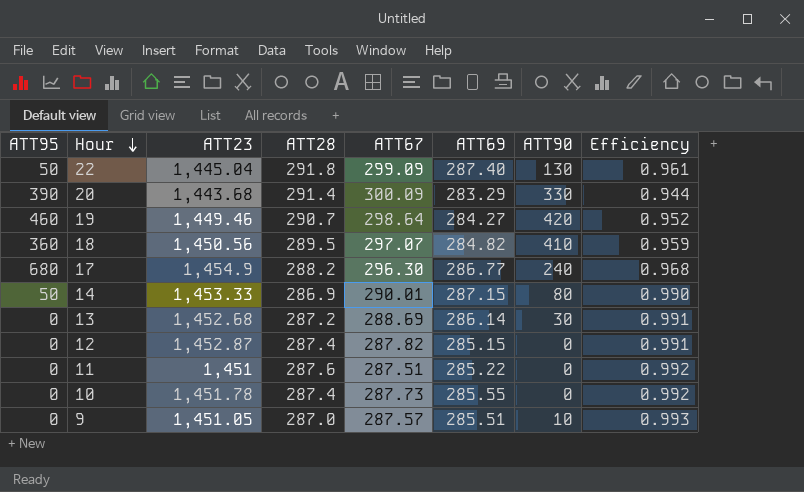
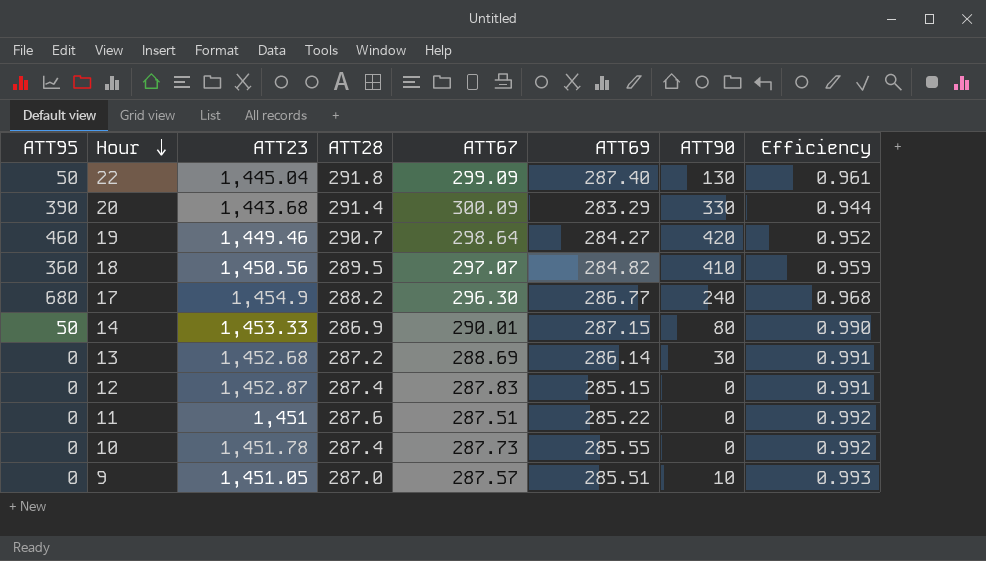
12 | ATT67: 287.82 -> 287.83

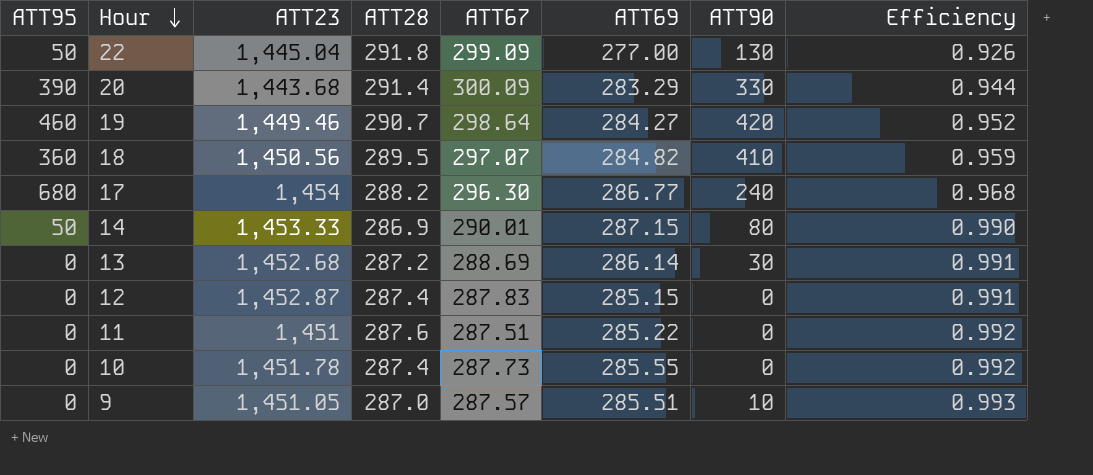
22 | ATT69: 287.40 -> 277.00
22 | Efficiency: 0.961 -> 0.926
17 | ATT23: 1,454.9 -> 1,454

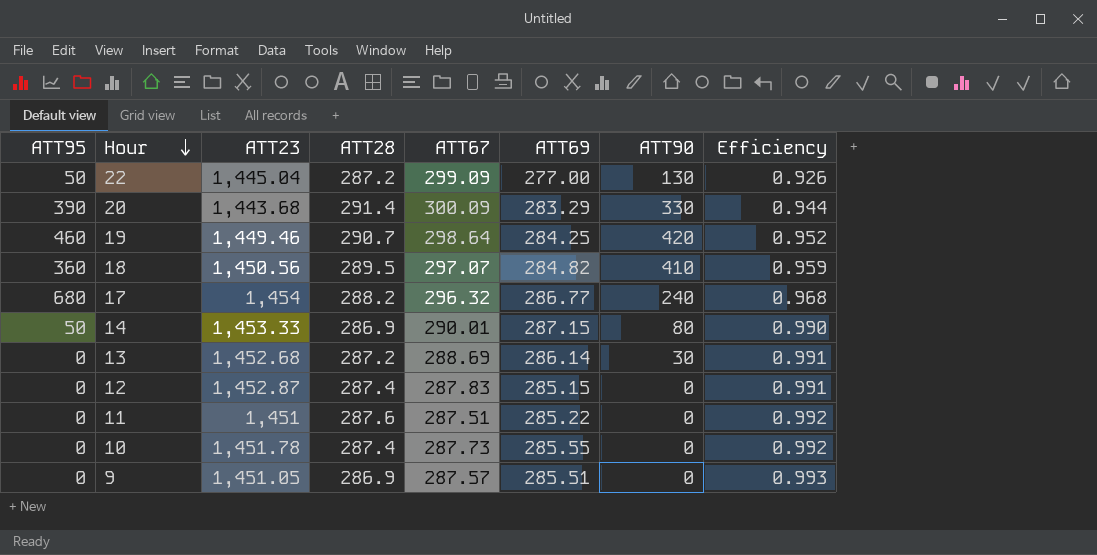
22 | ATT28: 291.8 -> 287.2
19 | ATT69: 284.27 -> 284.25
17 | ATT67: 296.30 -> 296.32
9 | ATT28: 287.0 -> 286.9
9 | ATT90: 10 -> 0

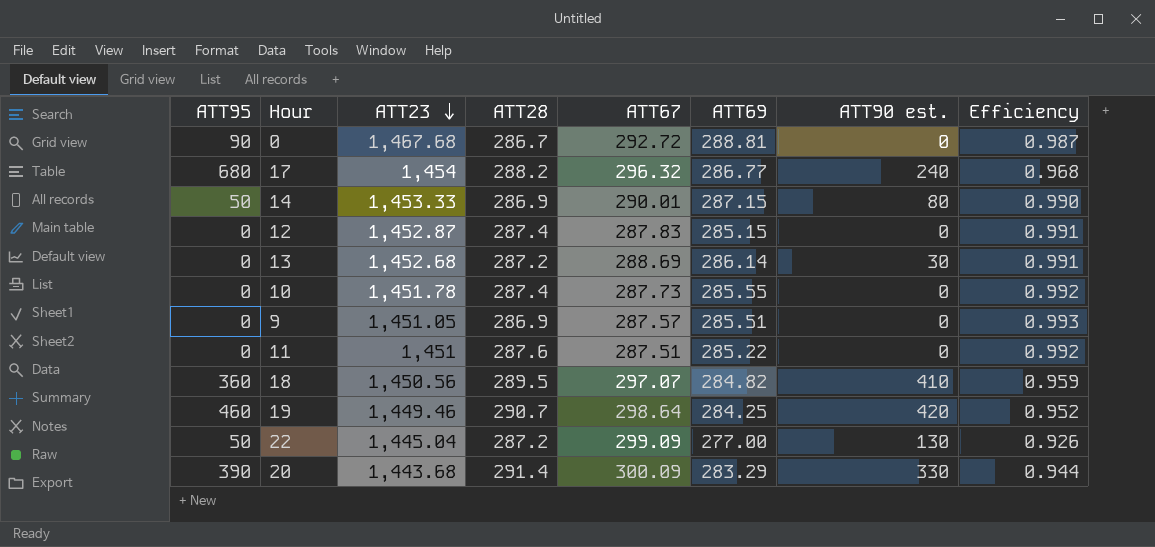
row order: Hour descending -> ATT23 descending
column name: ATT90 -> ATT90 est.
row 0: none -> 90 | 1,467.68 | 286.7 | 292.72 | 288.81 | 0 | 0.987

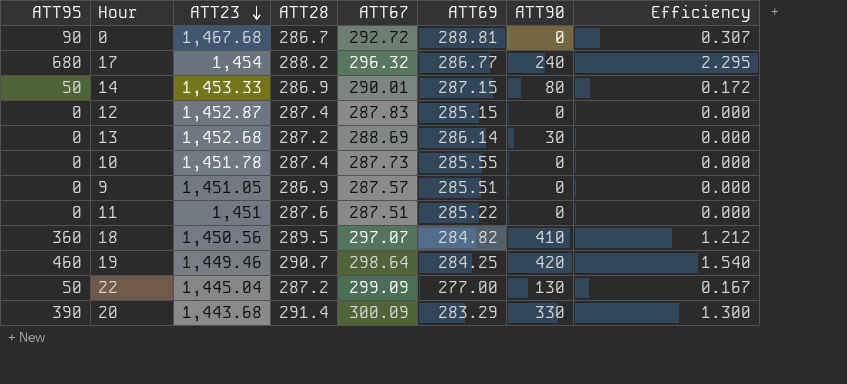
column name: ATT90 est. -> ATT90
column Efficiency | formula: [ATT69] / [ATT67] -> [ATT95] / [ATT67]

